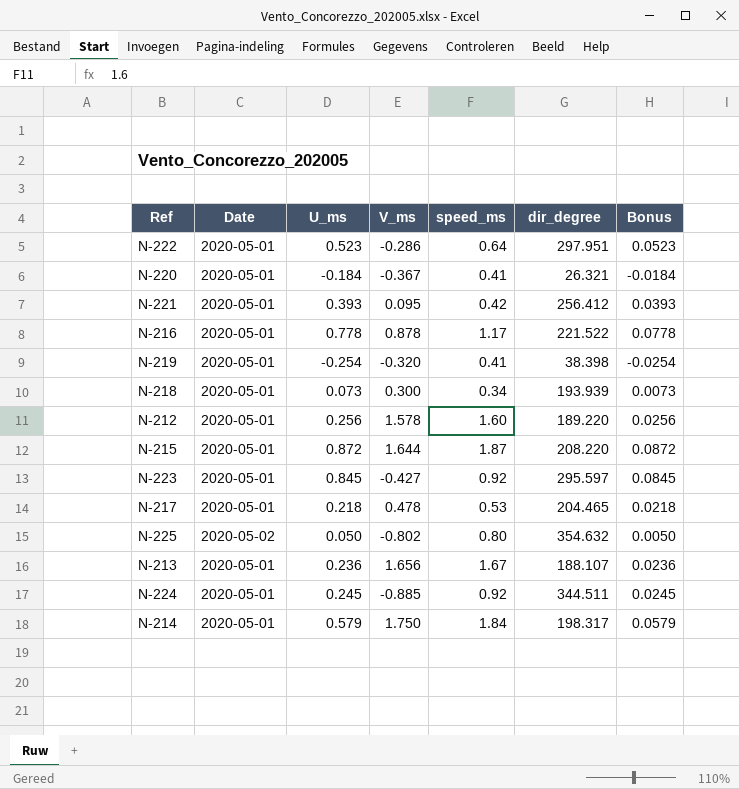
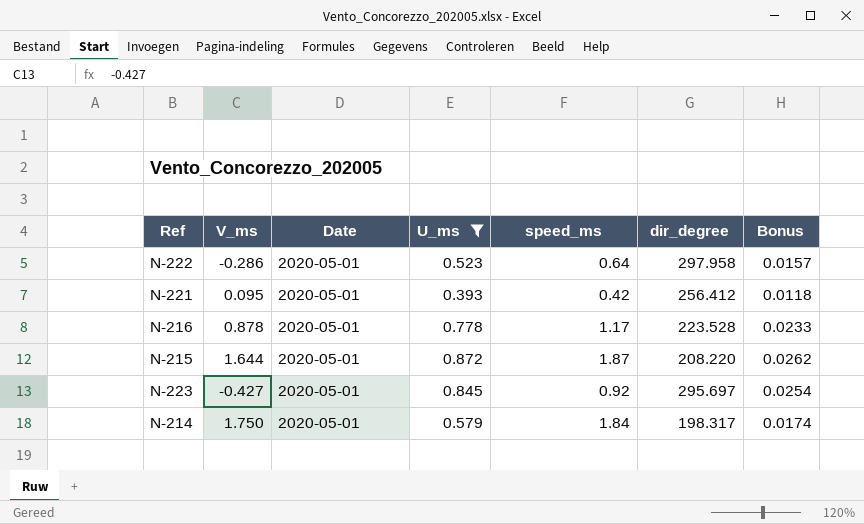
filter: none -> U_ms >= 0.393
column V_ms | position: 4 -> 2
column Bonus | formula: [U_ms] * 0.1 -> [U_ms] * 0.03
N-222 | dir_degree: 297.951 -> 297.958
N-216 | dir_degree: 221.522 -> 223.528
N-223 | dir_degree: 295.597 -> 295.697

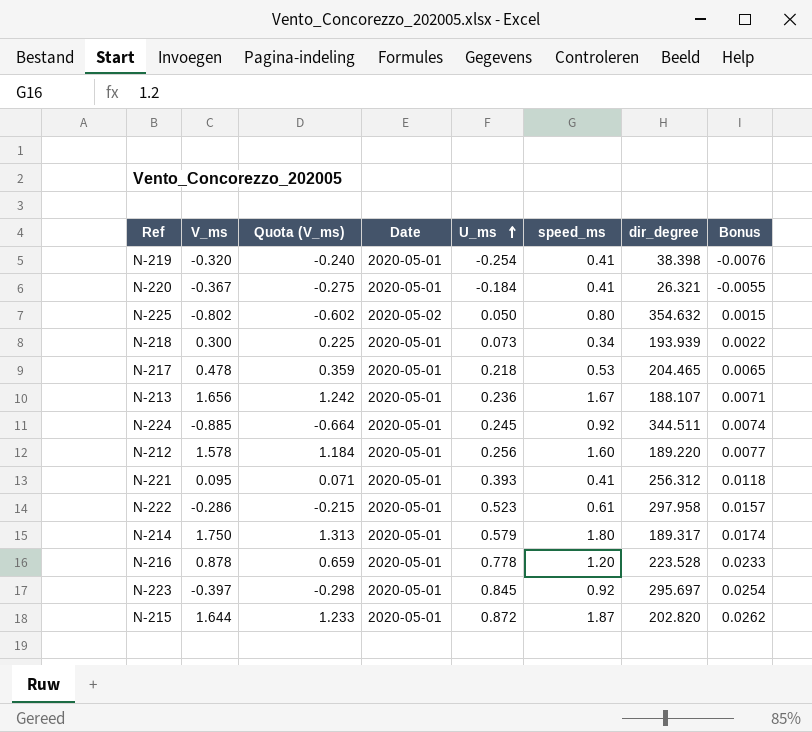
filter: U_ms >= 0.393 -> none
row order: none -> U_ms ascending
column Quota (V_ms) | formula: none -> [V_ms] * 0.75
N-221 | speed_ms: 0.42 -> 0.41
N-221 | dir_degree: 256.412 -> 256.312
N-222 | speed_ms: 0.64 -> 0.61
N-214 | speed_ms: 1.84 -> 1.80
N-214 | dir_degree: 198.317 -> 189.317
N-216 | speed_ms: 1.17 -> 1.20
N-223 | V_ms: -0.427 -> -0.397
N-215 | dir_degree: 208.220 -> 202.820

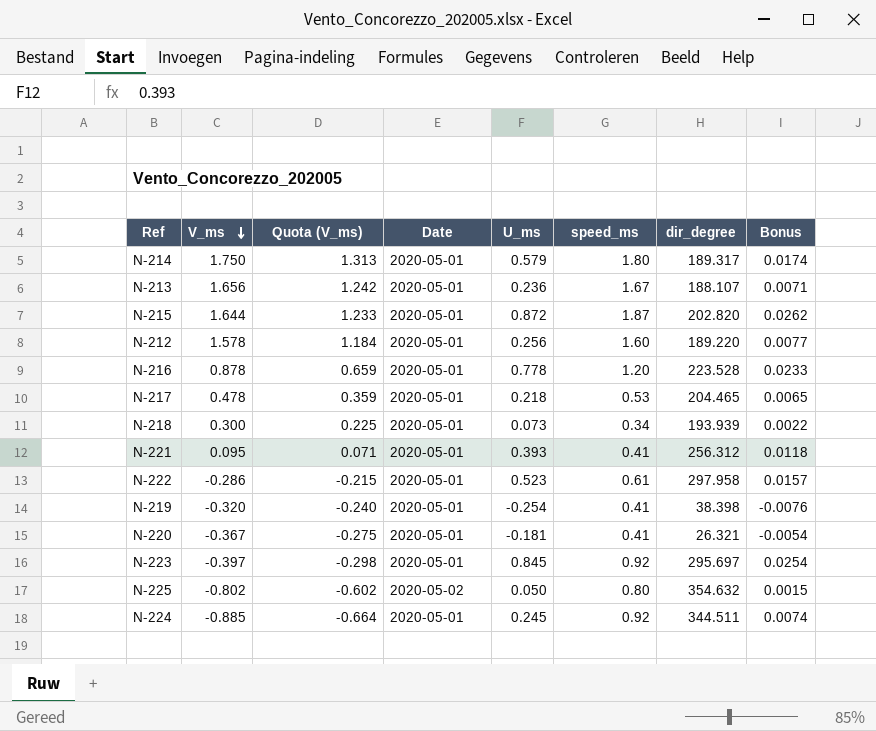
row order: U_ms ascending -> V_ms descending
N-220 | U_ms: -0.184 -> -0.181
N-220 | Bonus: -0.0055 -> -0.0054

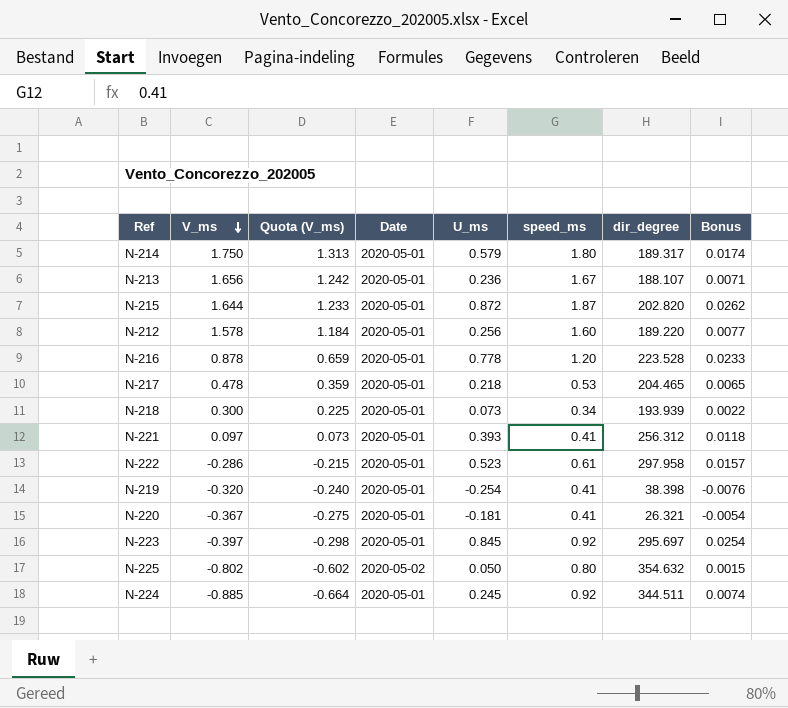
N-221 | V_ms: 0.095 -> 0.097
N-221 | Quota (V_ms): 0.071 -> 0.073

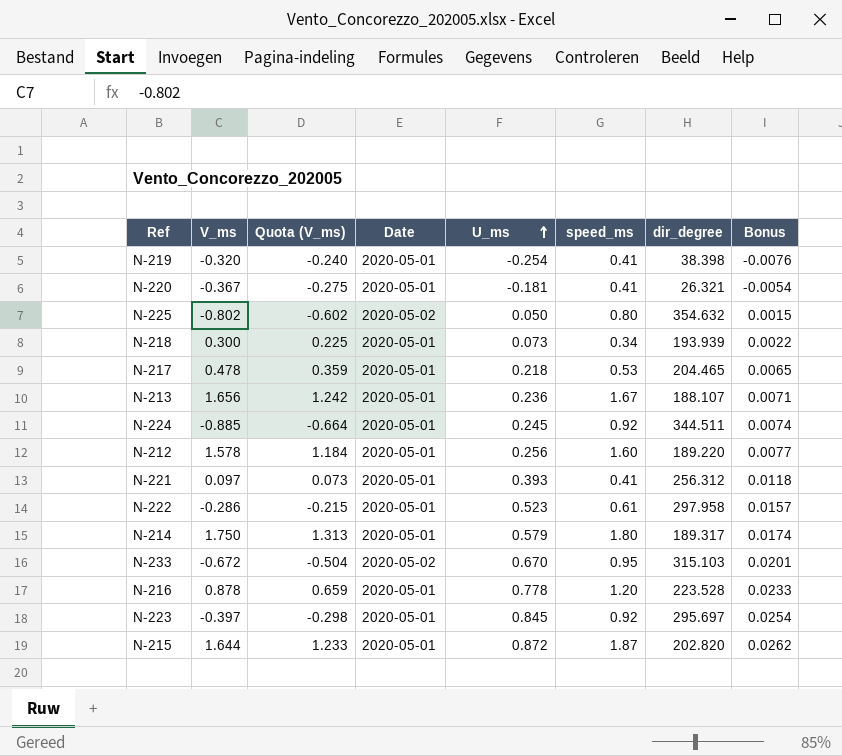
row order: V_ms descending -> U_ms ascending
row N-233: none -> -0.672 | -0.504 | 2020-05-02 | 0.670 | 0.95 | 315.103 | 0.0201

